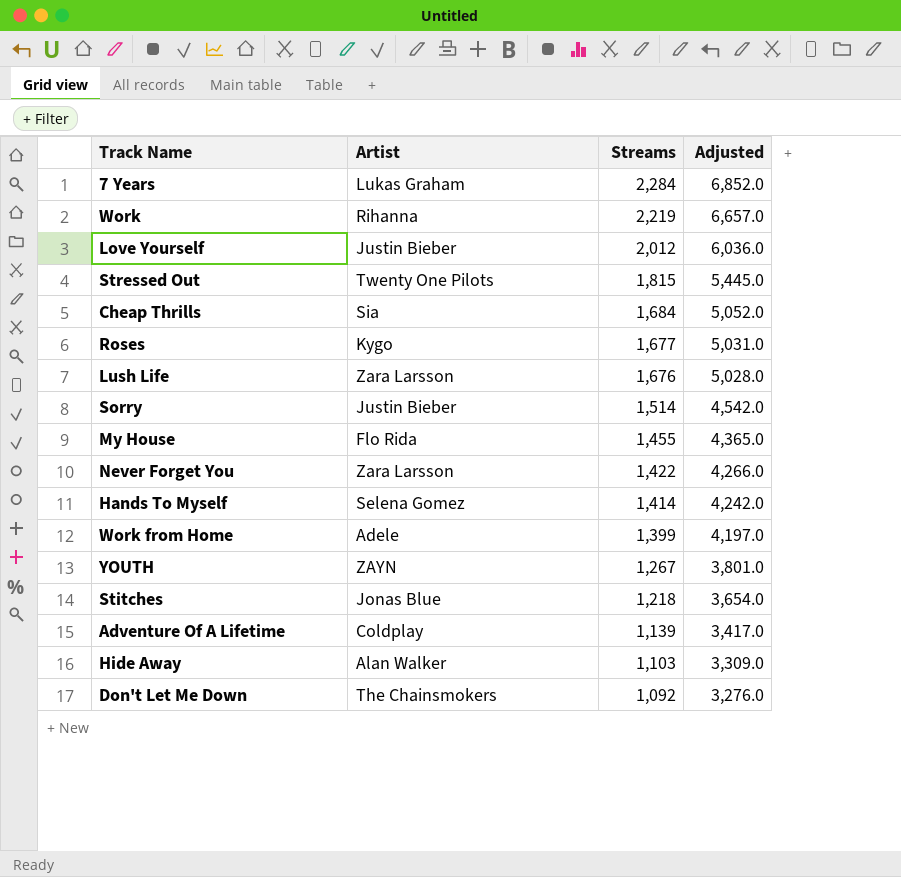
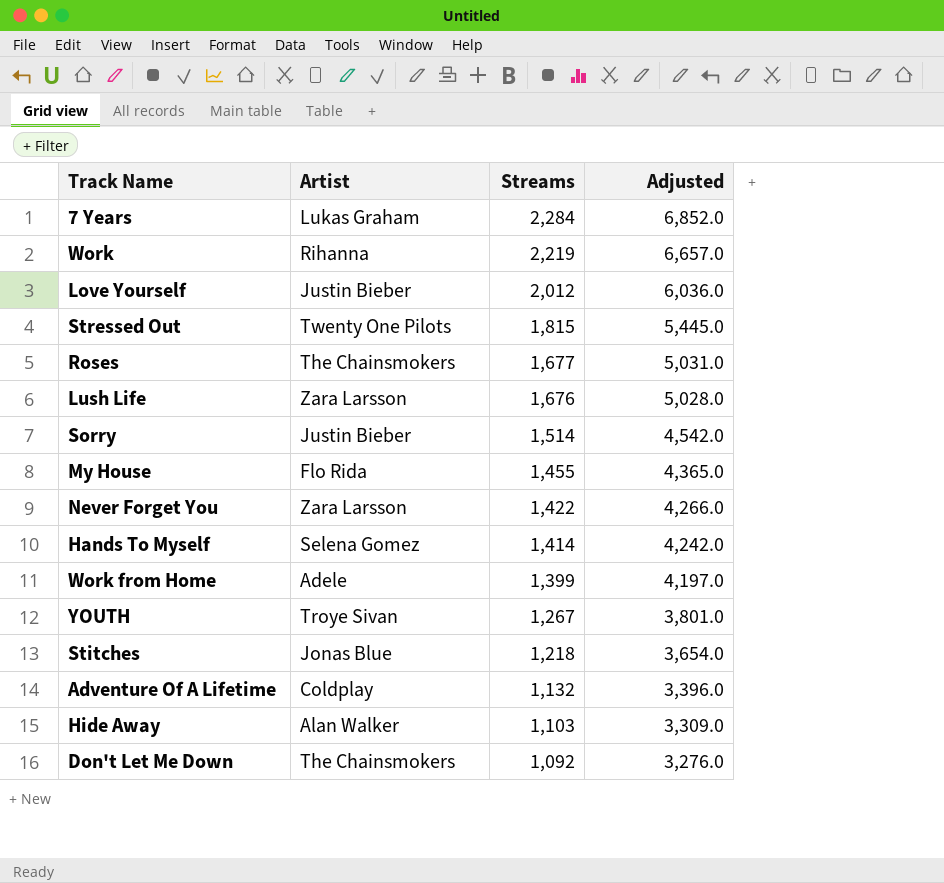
row Cheap Thrills: Sia | 1,684 | 5,052.0 -> none
Roses | Artist: Kygo -> The Chainsmokers
YOUTH | Artist: ZAYN -> Troye Sivan
Adventure Of A Lifetime | Streams: 1,139 -> 1,132
Adventure Of A Lifetime | Adjusted: 3,417.0 -> 3,396.0

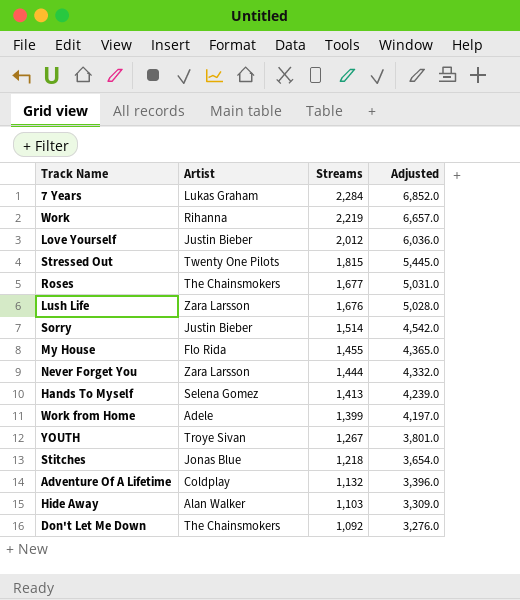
Never Forget You | Streams: 1,422 -> 1,444
Never Forget You | Adjusted: 4,266.0 -> 4,332.0
Hands To Myself | Streams: 1,414 -> 1,413
Hands To Myself | Adjusted: 4,242.0 -> 4,239.0

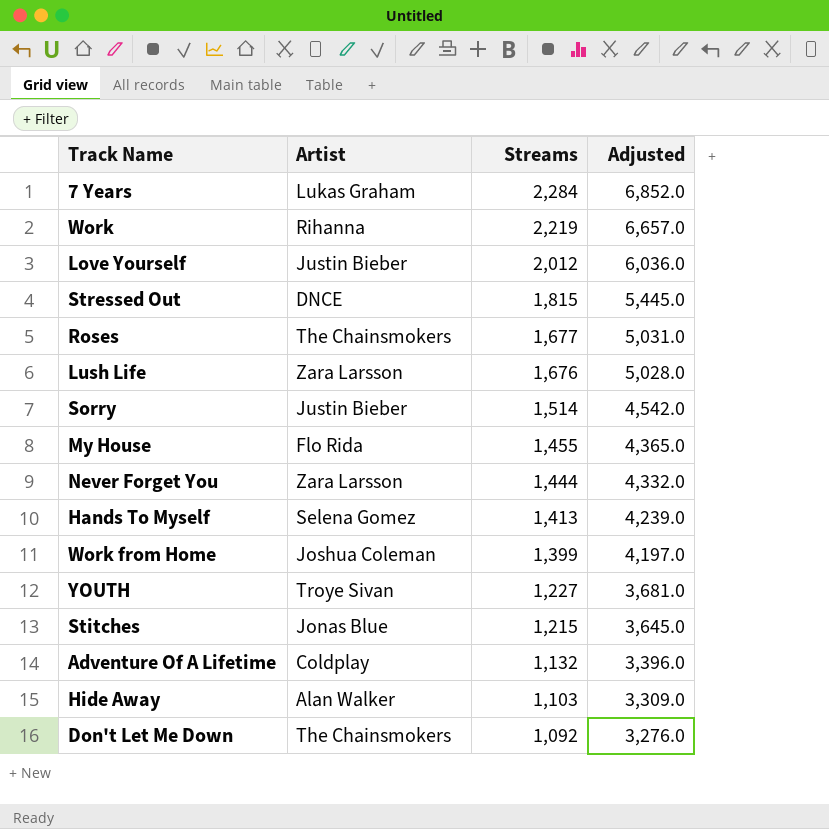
Stressed Out | Artist: Twenty One Pilots -> DNCE
Work from Home | Artist: Adele -> Joshua Coleman
YOUTH | Streams: 1,267 -> 1,227
YOUTH | Adjusted: 3,801.0 -> 3,681.0
Stitches | Streams: 1,218 -> 1,215
Stitches | Adjusted: 3,654.0 -> 3,645.0

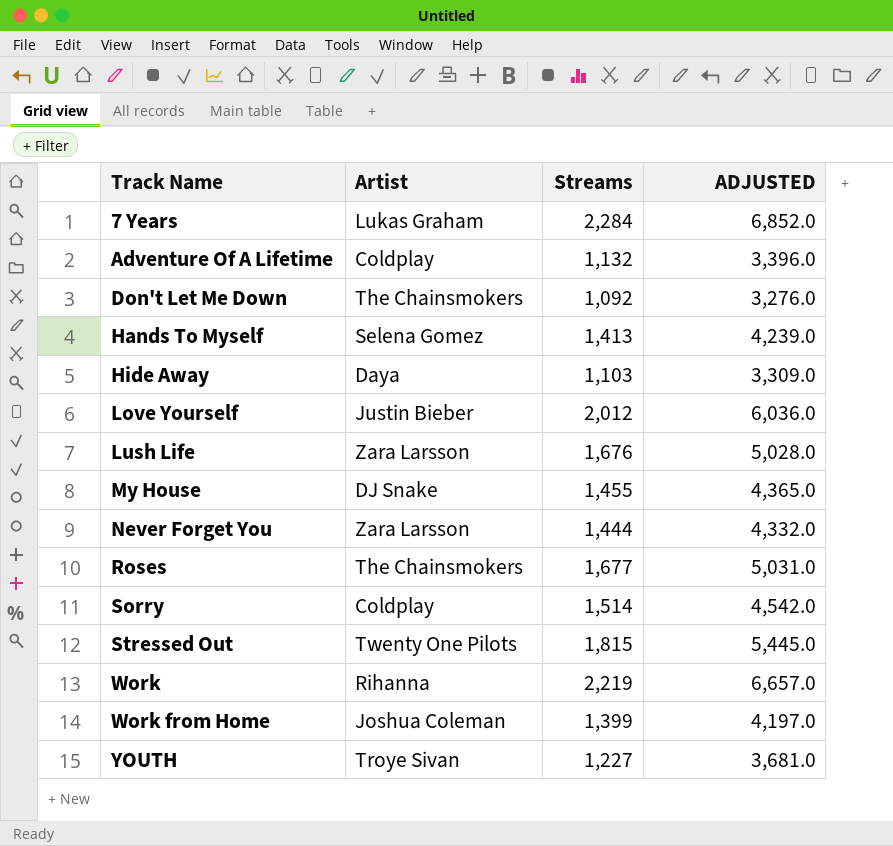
row order: Streams descending -> Track Name ascending
column name: Adjusted -> ADJUSTED
row Stitches: Jonas Blue | 1,215 | 3,645.0 -> none
Hide Away | Artist: Alan Walker -> Daya
My House | Artist: Flo Rida -> DJ Snake
Sorry | Artist: Justin Bieber -> Coldplay
Stressed Out | Artist: DNCE -> Twenty One Pilots

